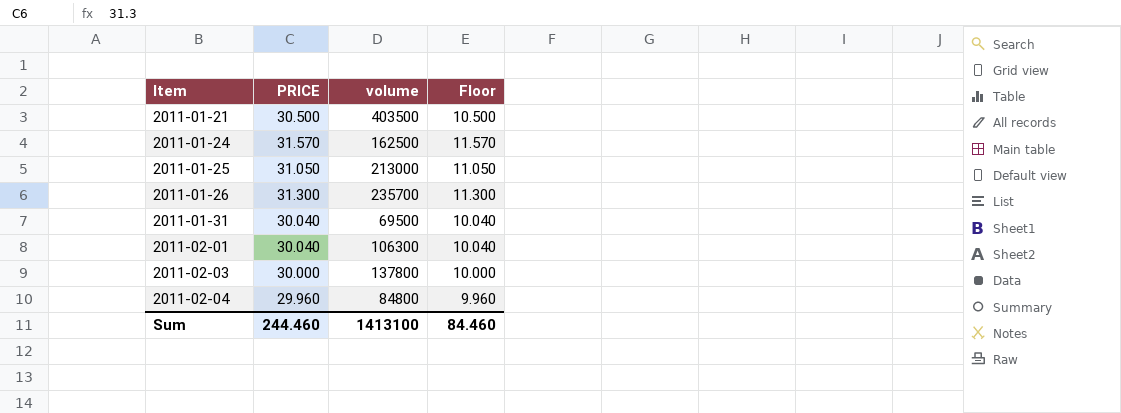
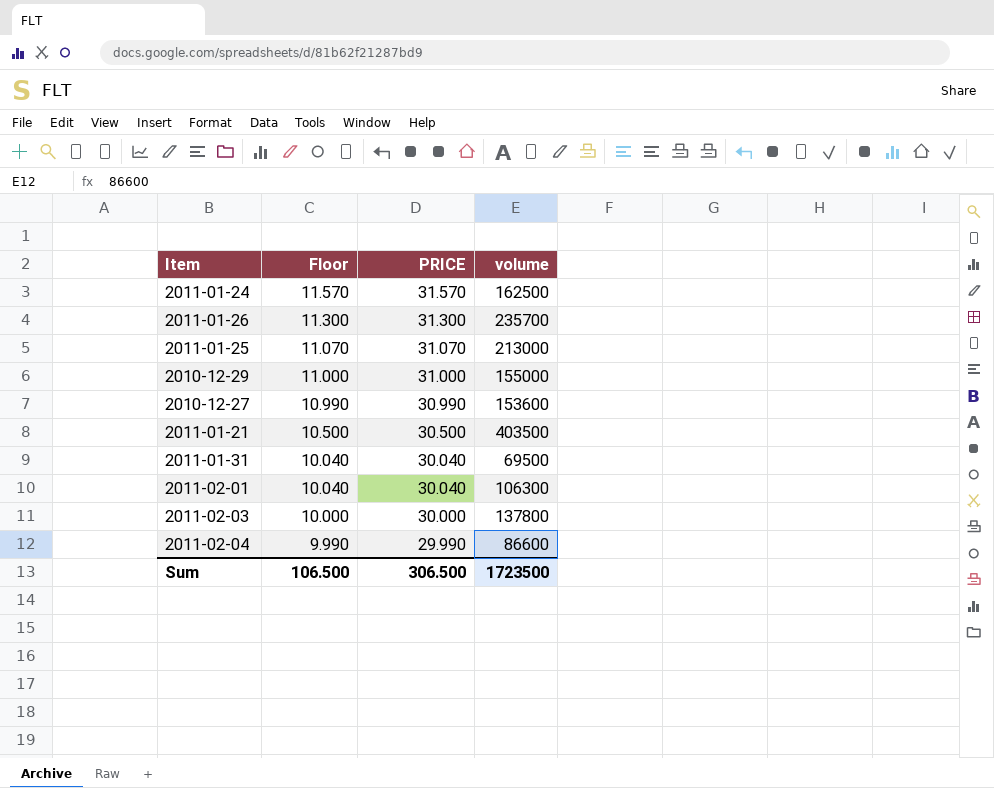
row order: Item ascending -> Floor descending
column Floor | position: 4 -> 2
2011-01-25 | Floor: 11.050 -> 11.070
2011-01-25 | PRICE: 31.050 -> 31.070
row 2010-12-29: none -> 11.000 | 31.000 | 155000
row 2010-12-27: none -> 10.990 | 30.990 | 153600
2011-02-04 | Floor: 9.960 -> 9.990
2011-02-04 | PRICE: 29.960 -> 29.990
2011-02-04 | volume: 84800 -> 86600
Sum | Floor: 84.460 -> 106.500
Sum | PRICE: 244.460 -> 306.500
Sum | volume: 1413100 -> 1723500

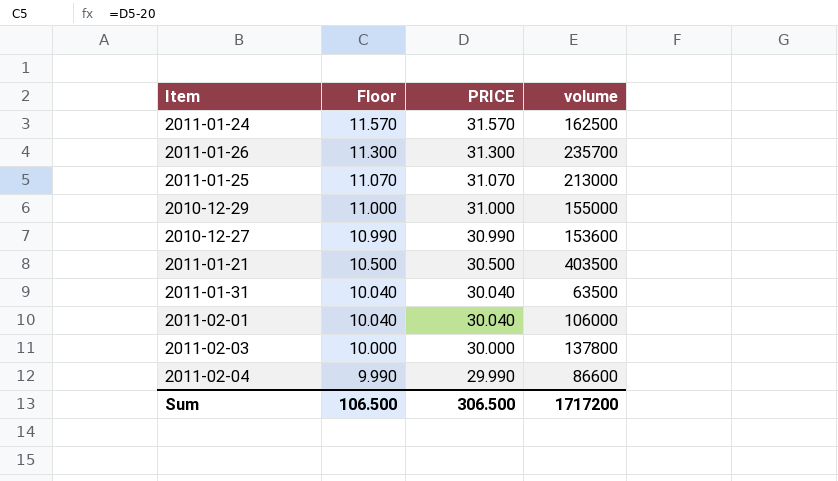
2011-01-31 | volume: 69500 -> 63500
2011-02-01 | volume: 106300 -> 106000
Sum | volume: 1723500 -> 1717200

